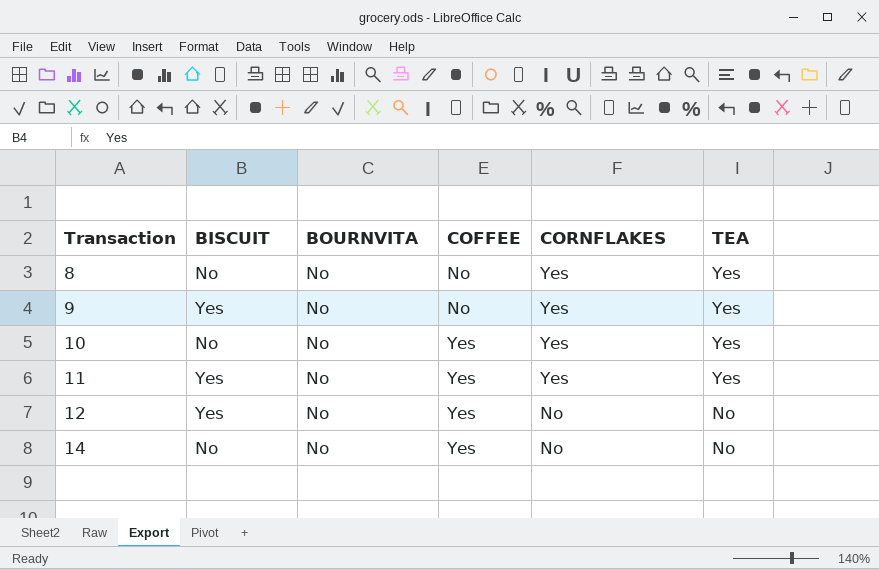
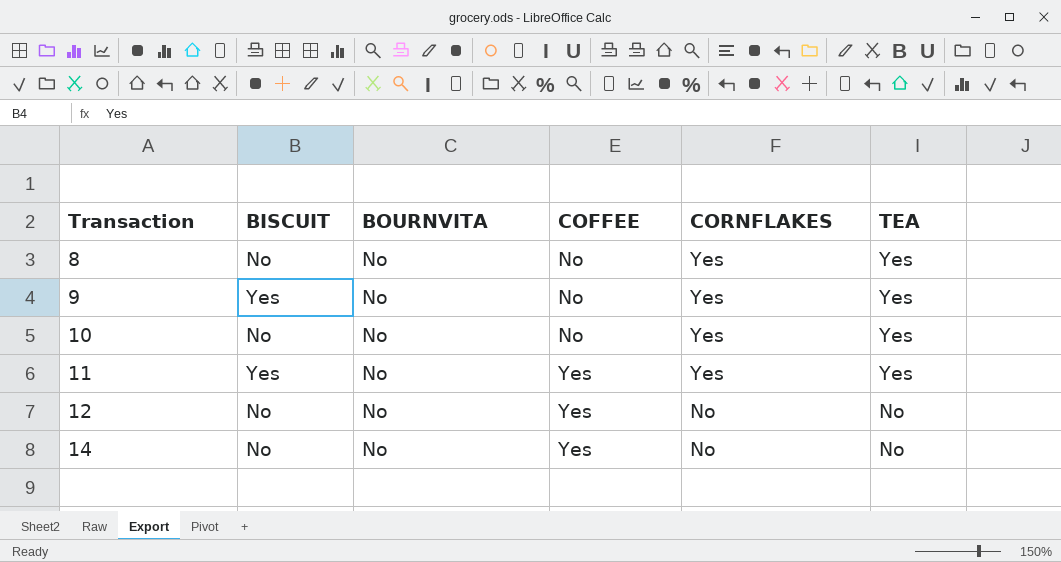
10 | COFFEE: Yes -> No
12 | BISCUIT: Yes -> No

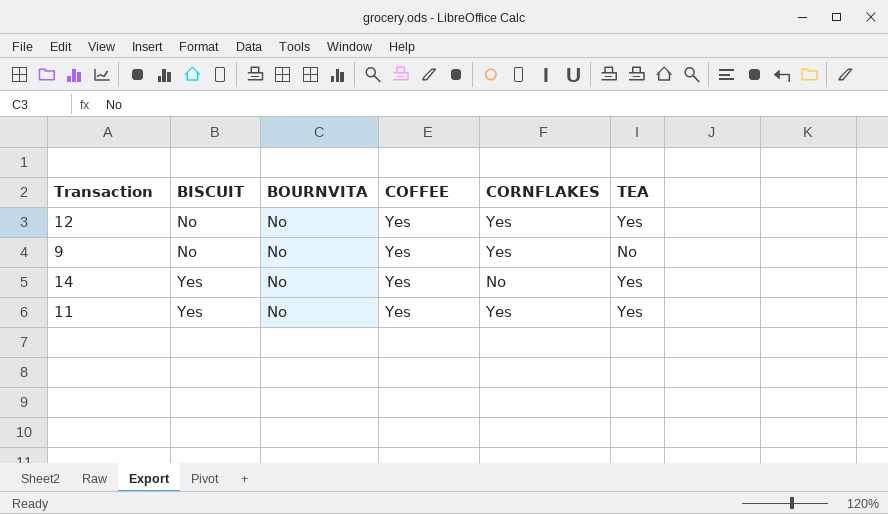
row order: Transaction ascending -> BISCUIT ascending
row 8: No | No | No | Yes | Yes -> none
row 10: No | No | No | Yes | Yes -> none
12 | CORNFLAKES: No -> Yes
12 | TEA: No -> Yes
9 | BISCUIT: Yes -> No
9 | COFFEE: No -> Yes
9 | TEA: Yes -> No
14 | BISCUIT: No -> Yes
14 | TEA: No -> Yes

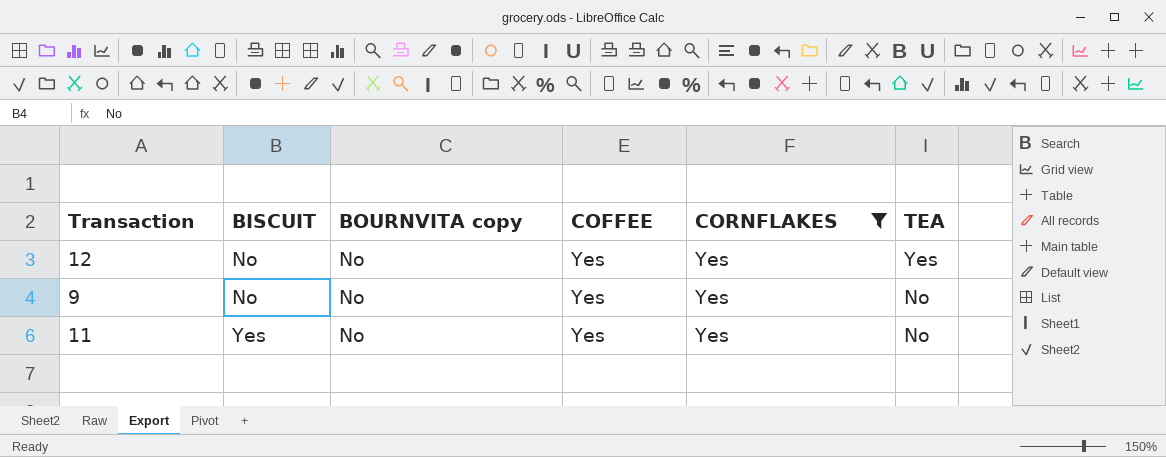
filter: none -> CORNFLAKES = Yes
column name: BOURNVITA -> BOURNVITA copy
11 | TEA: Yes -> No

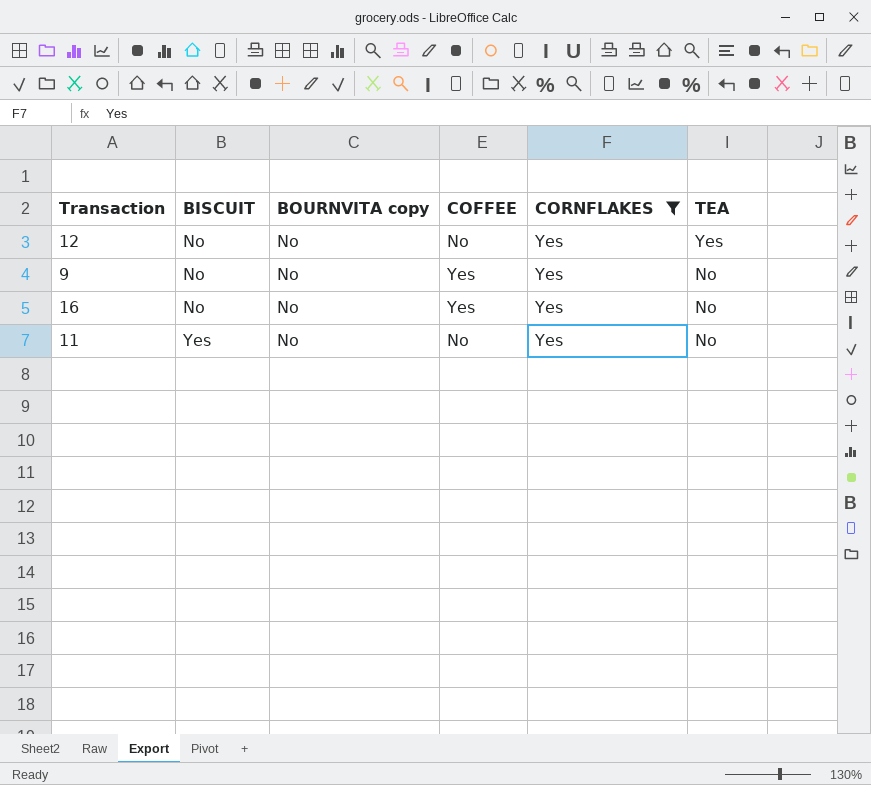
12 | COFFEE: Yes -> No
row 16: none -> No | No | Yes | Yes | No
11 | COFFEE: Yes -> No

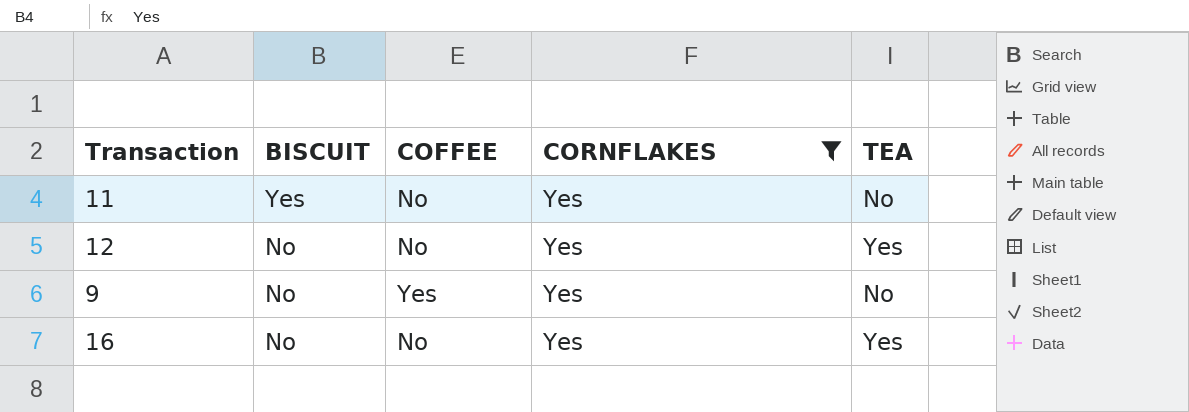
row order: BISCUIT ascending -> BISCUIT descending
column BOURNVITA copy | position: 3 -> none
16 | COFFEE: Yes -> No
16 | TEA: No -> Yes

